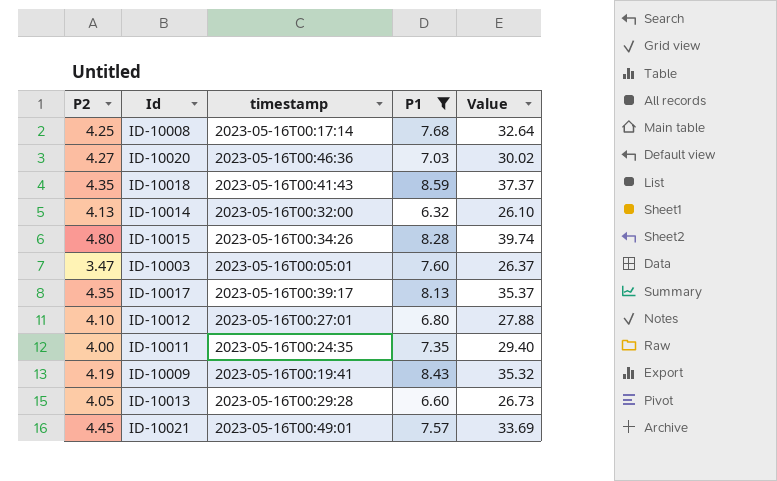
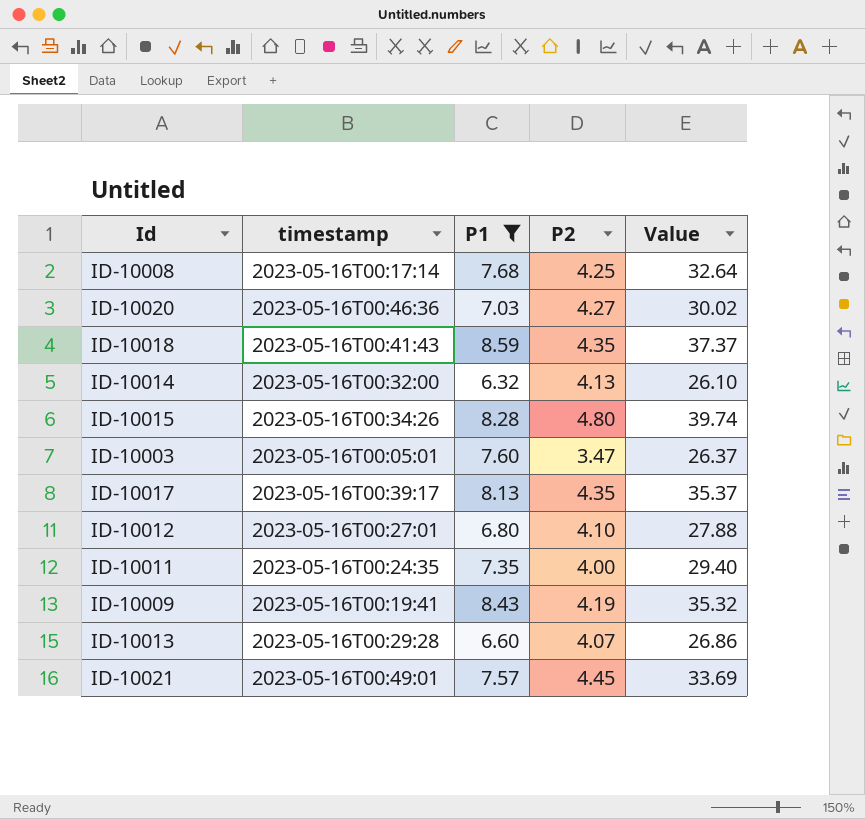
column P2 | position: 1 -> 4
ID-10013 | P2: 4.05 -> 4.07
ID-10013 | Value: 26.73 -> 26.86

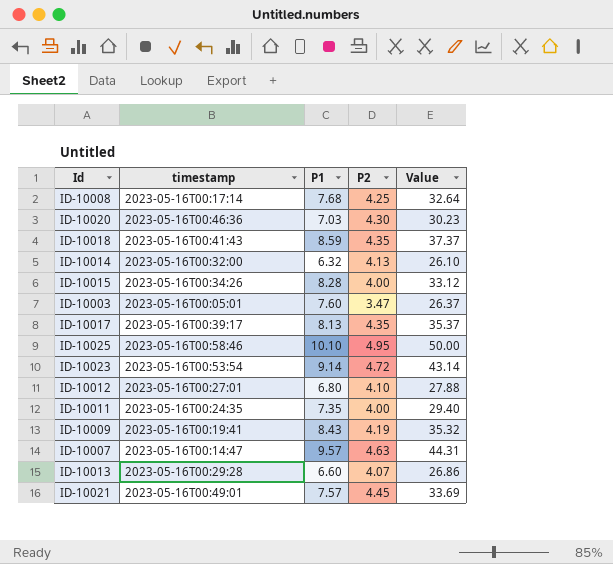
filter: P1 <= 8.59 -> none
ID-10020 | P2: 4.27 -> 4.30
ID-10020 | Value: 30.02 -> 30.23
ID-10015 | P2: 4.80 -> 4.00
ID-10015 | Value: 39.74 -> 33.12

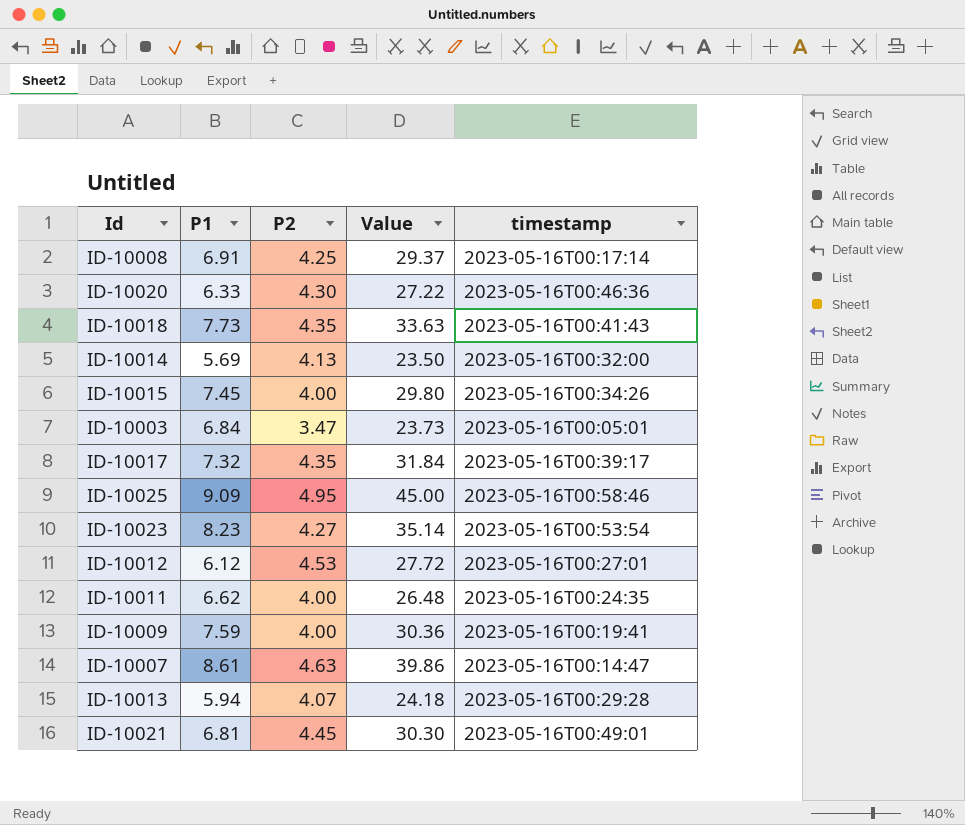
column timestamp | position: 2 -> 5
ID-10008 | P1: 7.68 -> 6.91
ID-10008 | Value: 32.64 -> 29.37
ID-10020 | P1: 7.03 -> 6.33
ID-10020 | Value: 30.23 -> 27.22
ID-10018 | P1: 8.59 -> 7.73
ID-10018 | Value: 37.37 -> 33.63
ID-10014 | P1: 6.32 -> 5.69
ID-10014 | Value: 26.10 -> 23.50
ID-10015 | P1: 8.28 -> 7.45
ID-10015 | Value: 33.12 -> 29.80
ID-10003 | P1: 7.60 -> 6.84
ID-10003 | Value: 26.37 -> 23.73
ID-10017 | P1: 8.13 -> 7.32
ID-10017 | Value: 35.37 -> 31.84
ID-10025 | P1: 10.10 -> 9.09
ID-10025 | Value: 50.00 -> 45.00
ID-10023 | P1: 9.14 -> 8.23
ID-10023 | P2: 4.72 -> 4.27
ID-10023 | Value: 43.14 -> 35.14
ID-10012 | P1: 6.80 -> 6.12
ID-10012 | P2: 4.10 -> 4.53
ID-10012 | Value: 27.88 -> 27.72
ID-10011 | P1: 7.35 -> 6.62
ID-10011 | Value: 29.40 -> 26.48
ID-10009 | P1: 8.43 -> 7.59
ID-10009 | P2: 4.19 -> 4.00
ID-10009 | Value: 35.32 -> 30.36
ID-10007 | P1: 9.57 -> 8.61
ID-10007 | Value: 44.31 -> 39.86
ID-10013 | P1: 6.60 -> 5.94
ID-10013 | Value: 26.86 -> 24.18
ID-10021 | P1: 7.57 -> 6.81
ID-10021 | Value: 33.69 -> 30.30

